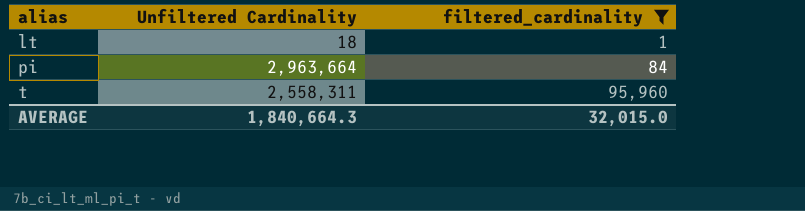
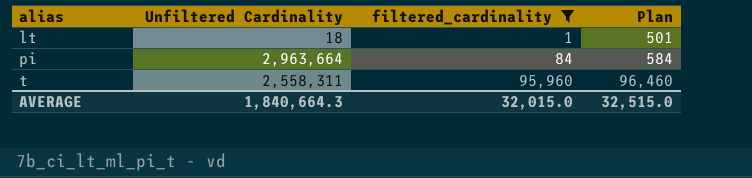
column Plan | formula: none -> [filtered_cardinality] + 500

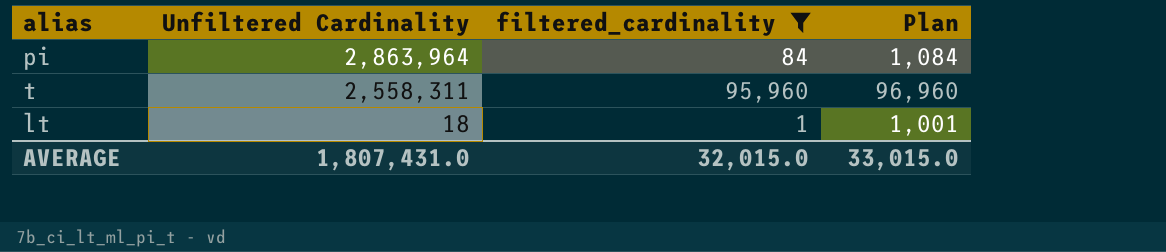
row order: alias ascending -> Unfiltered Cardinality descending
column Plan | formula: [filtered_cardinality] + 500 -> [filtered_cardinality] + 1000
pi | Unfiltered Cardinality: 2,963,664 -> 2,863,964
AVERAGE | Unfiltered Cardinality: 1,840,664.3 -> 1,807,431.0
AVERAGE | Plan: 32,515.0 -> 33,015.0

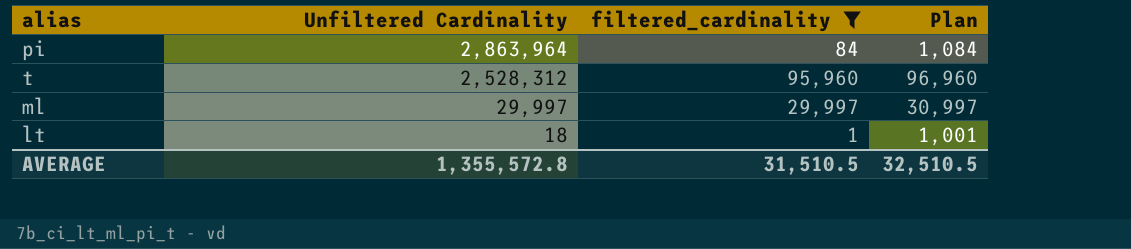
t | Unfiltered Cardinality: 2,558,311 -> 2,528,312
row ml: none -> 29,997 | 29,997 | 30,997
AVERAGE | Unfiltered Cardinality: 1,807,431.0 -> 1,355,572.8
AVERAGE | filtered_cardinality: 32,015.0 -> 31,510.5
AVERAGE | Plan: 33,015.0 -> 32,510.5

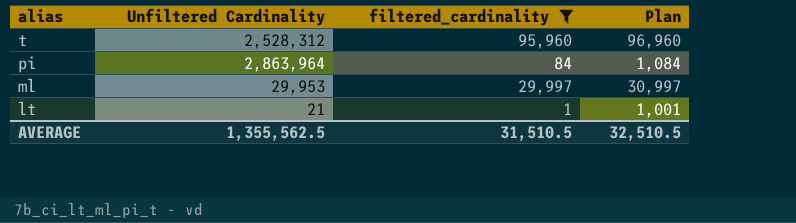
row order: Unfiltered Cardinality descending -> alias descending
ml | Unfiltered Cardinality: 29,997 -> 29,953
lt | Unfiltered Cardinality: 18 -> 21
AVERAGE | Unfiltered Cardinality: 1,355,572.8 -> 1,355,562.5

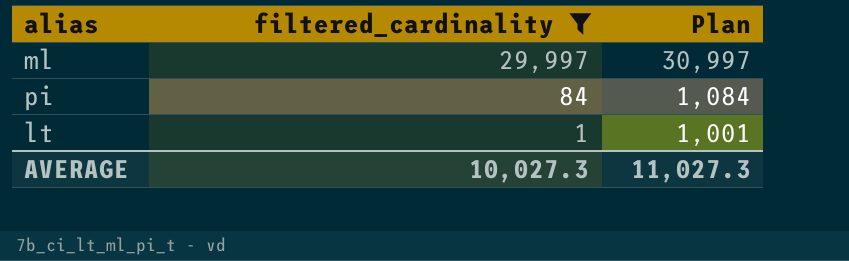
row order: alias descending -> filtered_cardinality descending
column Unfiltered Cardinality | position: 2 -> none
row t: 2,528,312 | 95,960 | 96,960 -> none
AVERAGE | filtered_cardinality: 31,510.5 -> 10,027.3
AVERAGE | Plan: 32,510.5 -> 11,027.3

